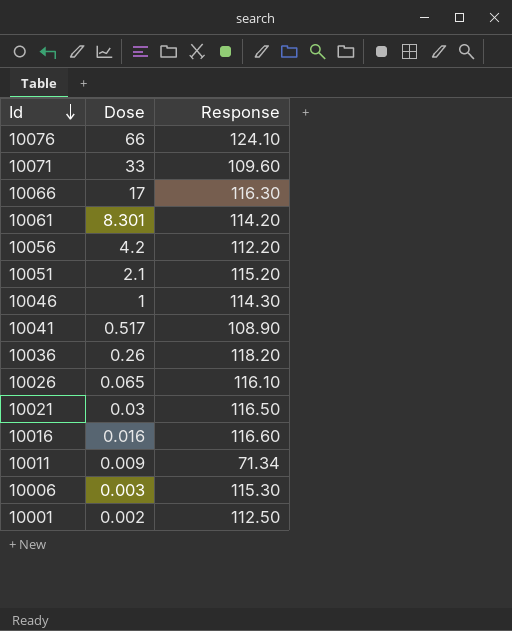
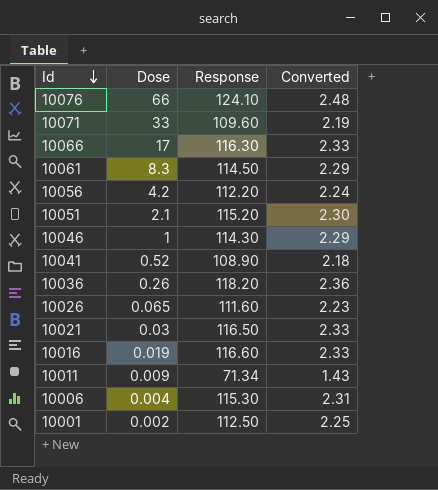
column Converted | formula: none -> [Response] * 0.02
10061 | Dose: 8.301 -> 8.3
10061 | Response: 114.20 -> 114.50
10041 | Dose: 0.517 -> 0.52
10026 | Response: 116.10 -> 111.60
10016 | Dose: 0.016 -> 0.019
10006 | Dose: 0.003 -> 0.004

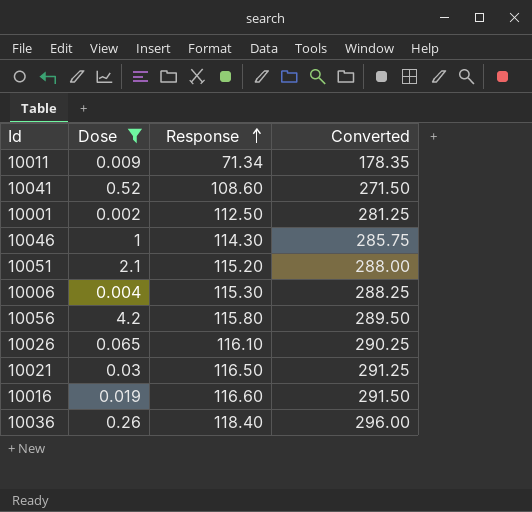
filter: none -> Dose <= 4.2
row order: Id descending -> Response ascending
column Converted | formula: [Response] * 0.02 -> [Response] * 2.5
10041 | Response: 108.90 -> 108.60
10056 | Response: 112.20 -> 115.80
10026 | Response: 111.60 -> 116.10
10036 | Response: 118.20 -> 118.40

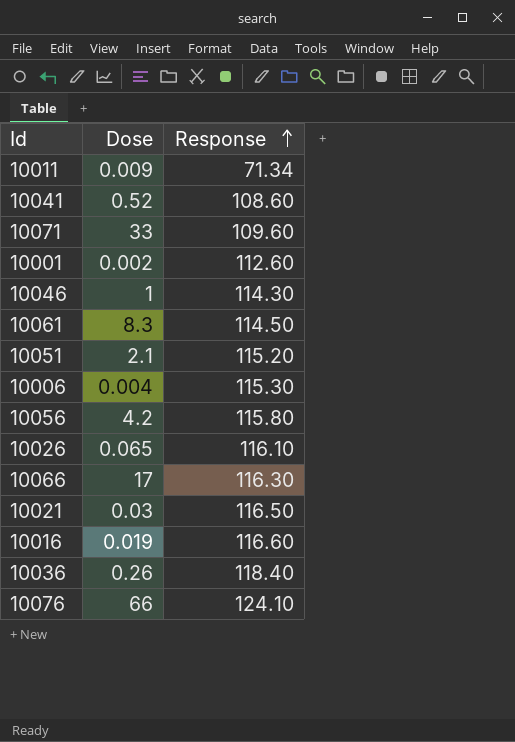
filter: Dose <= 4.2 -> none
column Converted | formula: [Response] * 2.5 -> none
10001 | Response: 112.50 -> 112.60

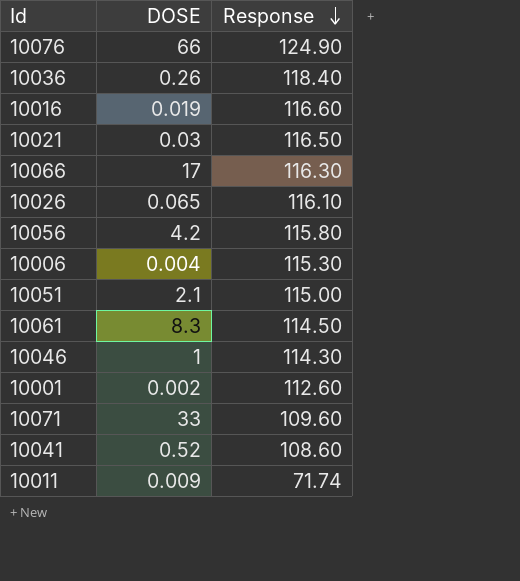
row order: Response ascending -> Response descending
column name: Dose -> DOSE
10076 | Response: 124.10 -> 124.90
10051 | Response: 115.20 -> 115.00
10011 | Response: 71.34 -> 71.74

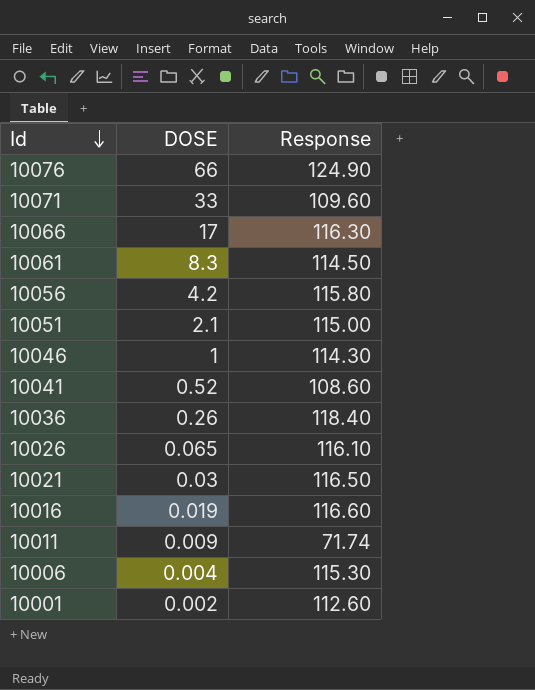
row order: Response descending -> Id descending

